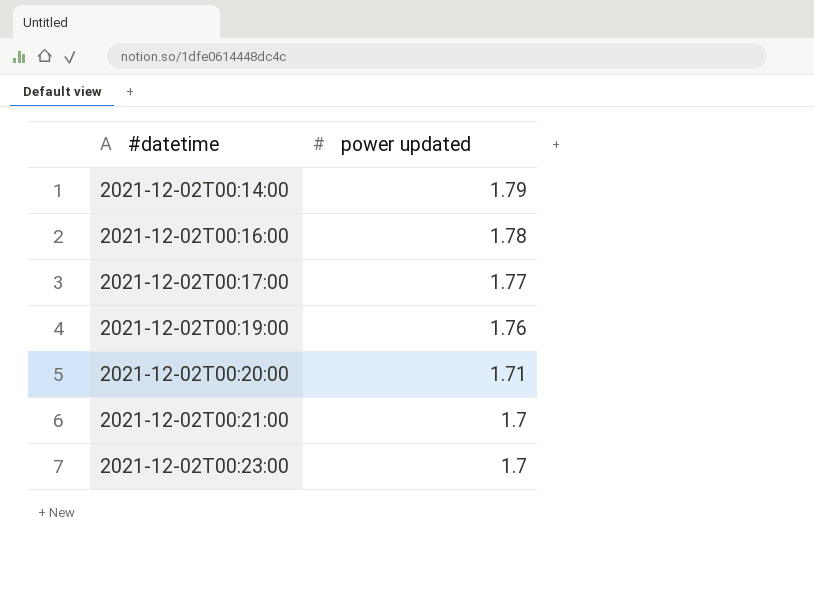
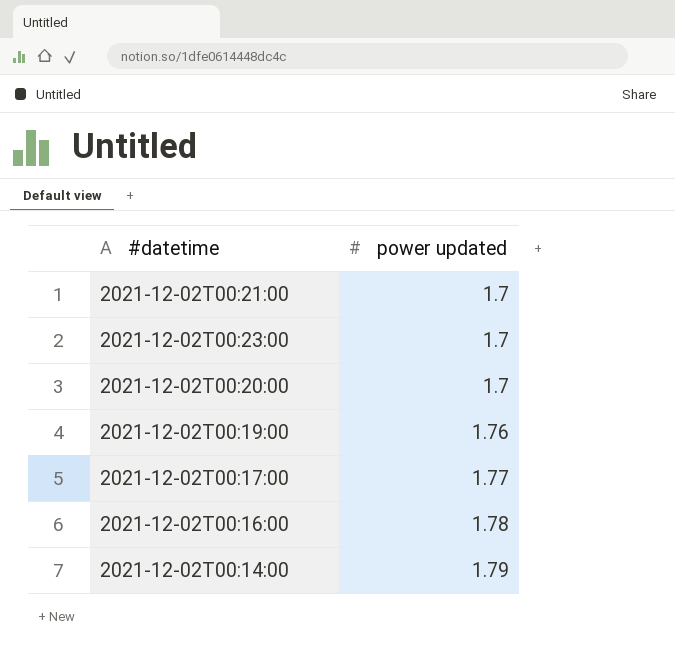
row order: #datetime ascending -> power updated ascending
2021-12-02T00:20:00 | power updated: 1.71 -> 1.7

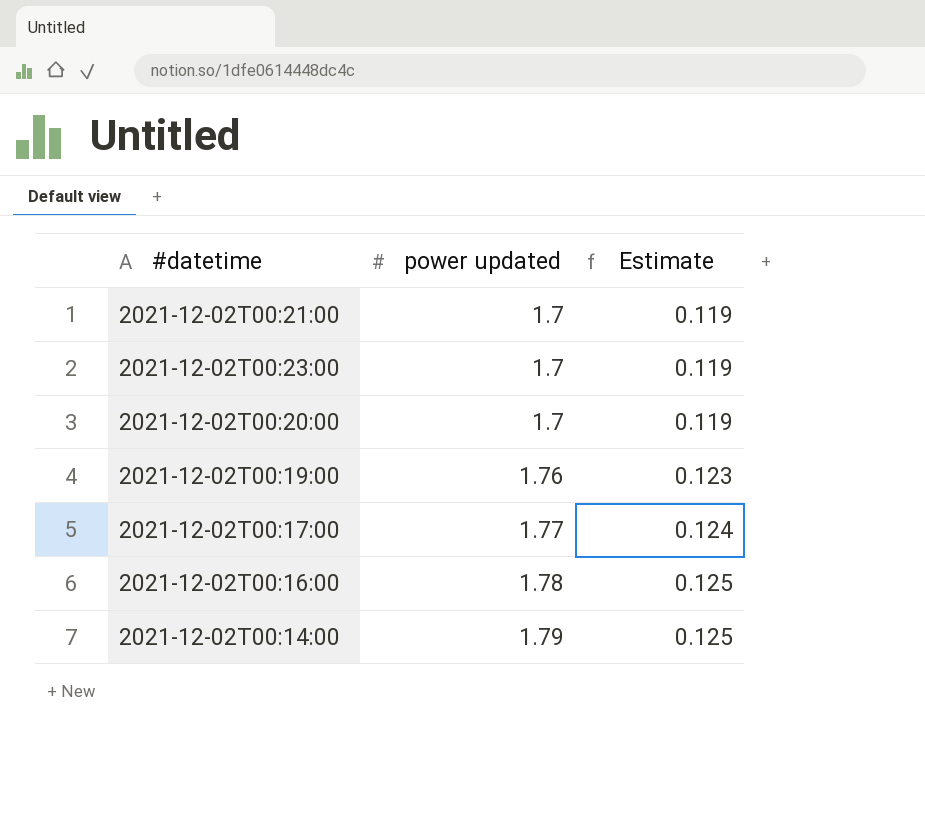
column Estimate | formula: none -> [power updated] * 0.07

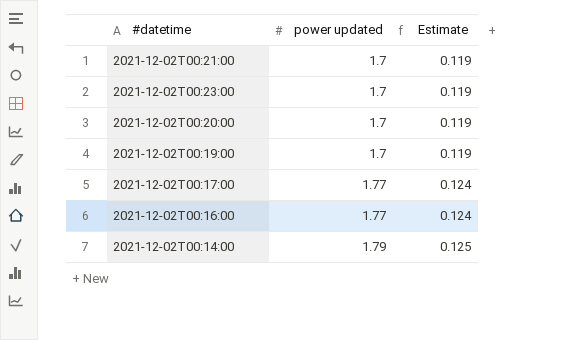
2021-12-02T00:19:00 | power updated: 1.76 -> 1.7
2021-12-02T00:19:00 | Estimate: 0.123 -> 0.119
2021-12-02T00:16:00 | power updated: 1.78 -> 1.77
2021-12-02T00:16:00 | Estimate: 0.125 -> 0.124

